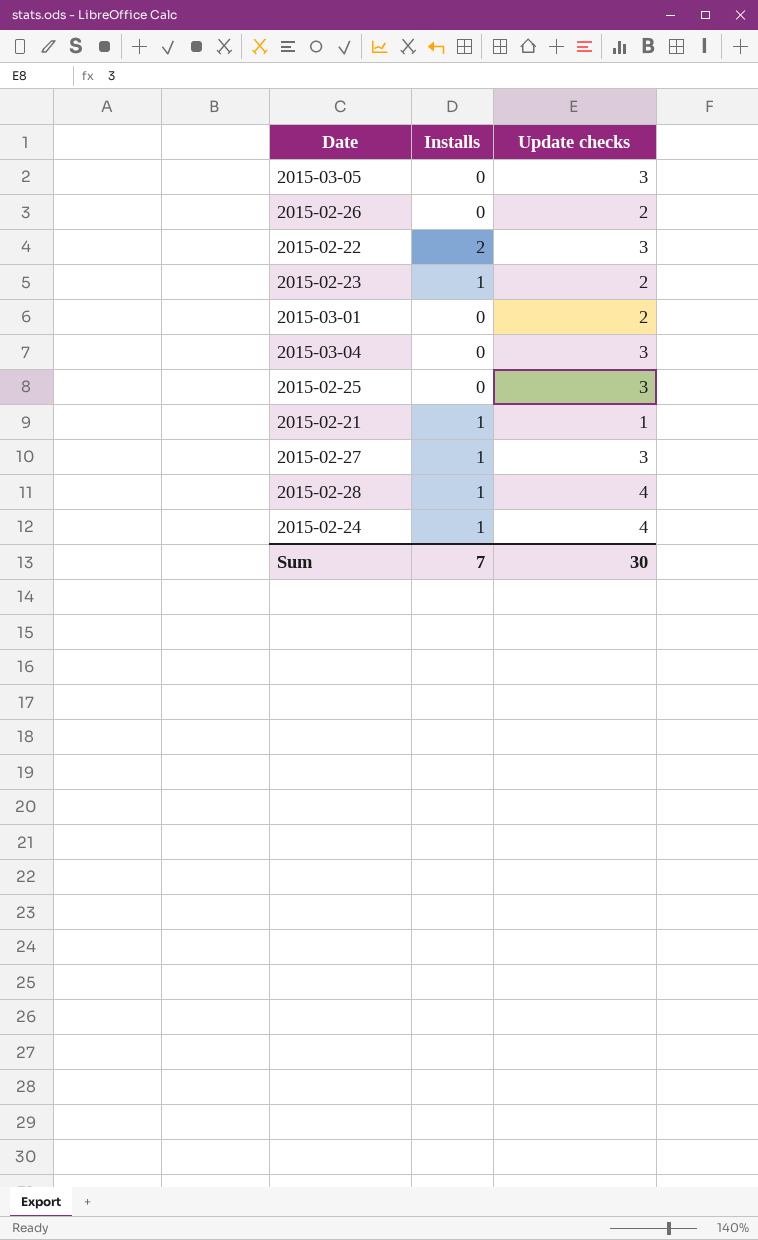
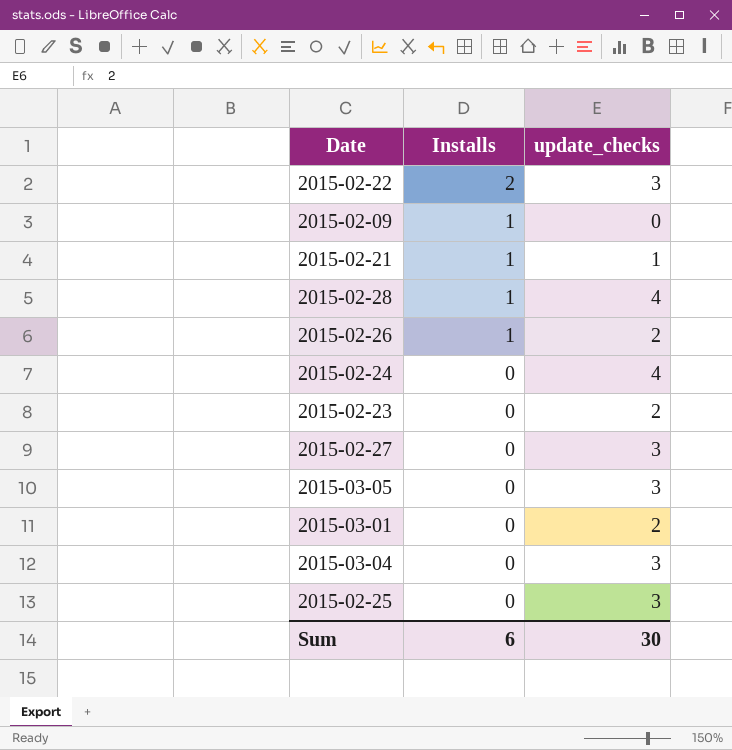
row order: none -> Installs descending
column name: Update checks -> update_checks
row 2015-02-09: none -> 1 | 0
2015-02-26 | Installs: 0 -> 1
2015-02-24 | Installs: 1 -> 0
2015-02-23 | Installs: 1 -> 0
2015-02-27 | Installs: 1 -> 0
Sum | Installs: 7 -> 6

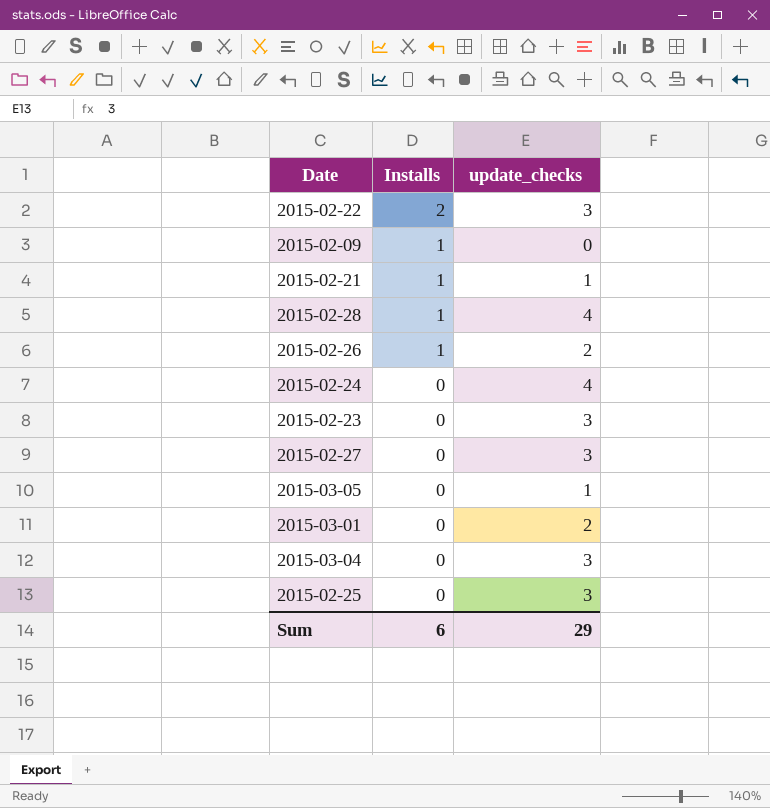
2015-02-23 | update_checks: 2 -> 3
2015-03-05 | update_checks: 3 -> 1
Sum | update_checks: 30 -> 29

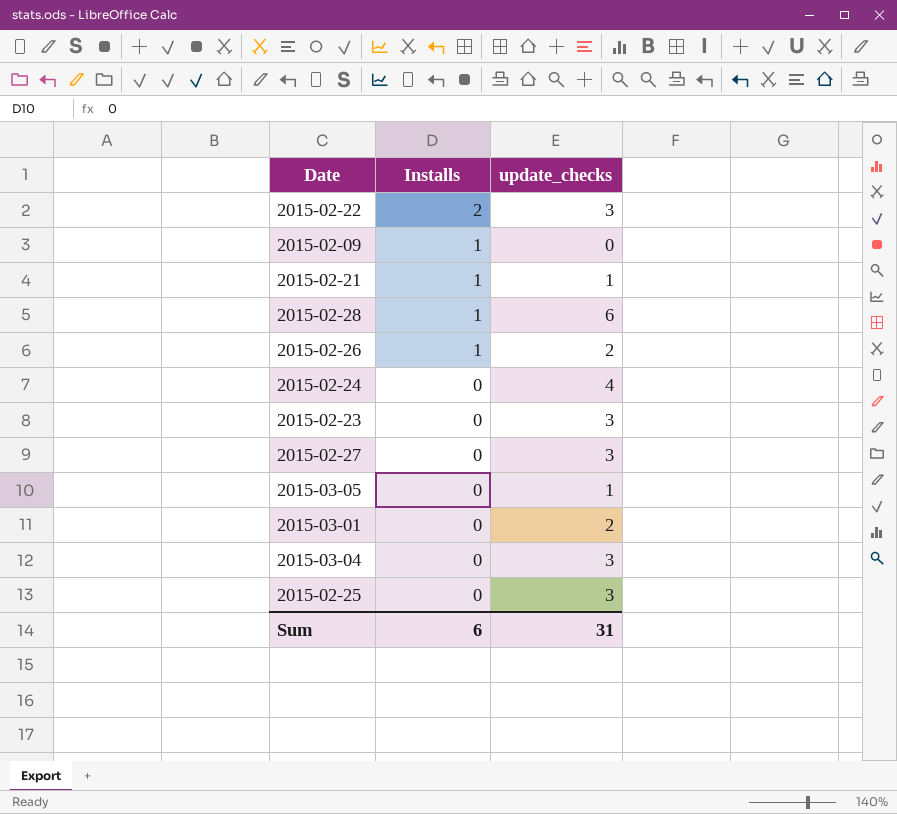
2015-02-28 | update_checks: 4 -> 6
Sum | update_checks: 29 -> 31

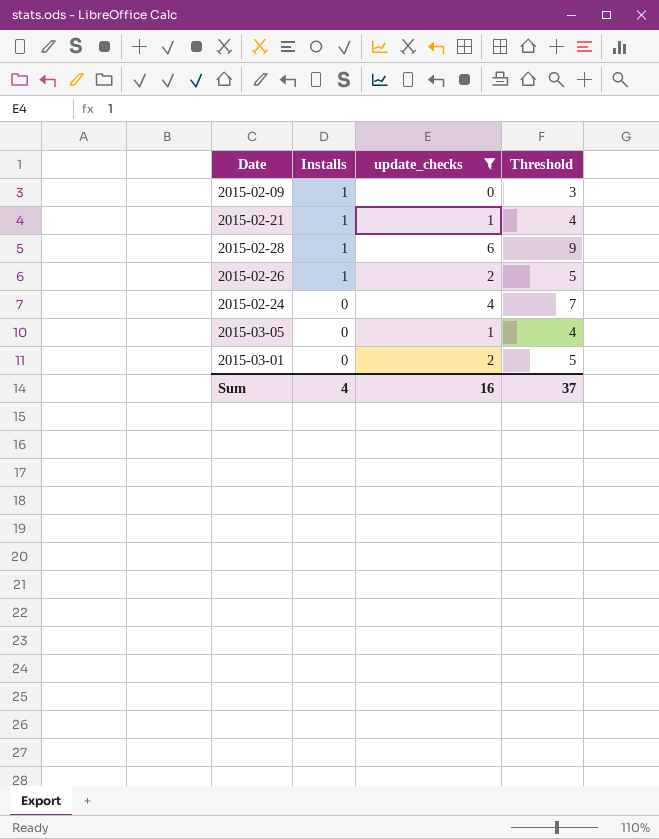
filter: none -> update_checks != 3
column Threshold | formula: none -> [update_checks] + 3
Sum | Installs: 6 -> 4
Sum | update_checks: 31 -> 16

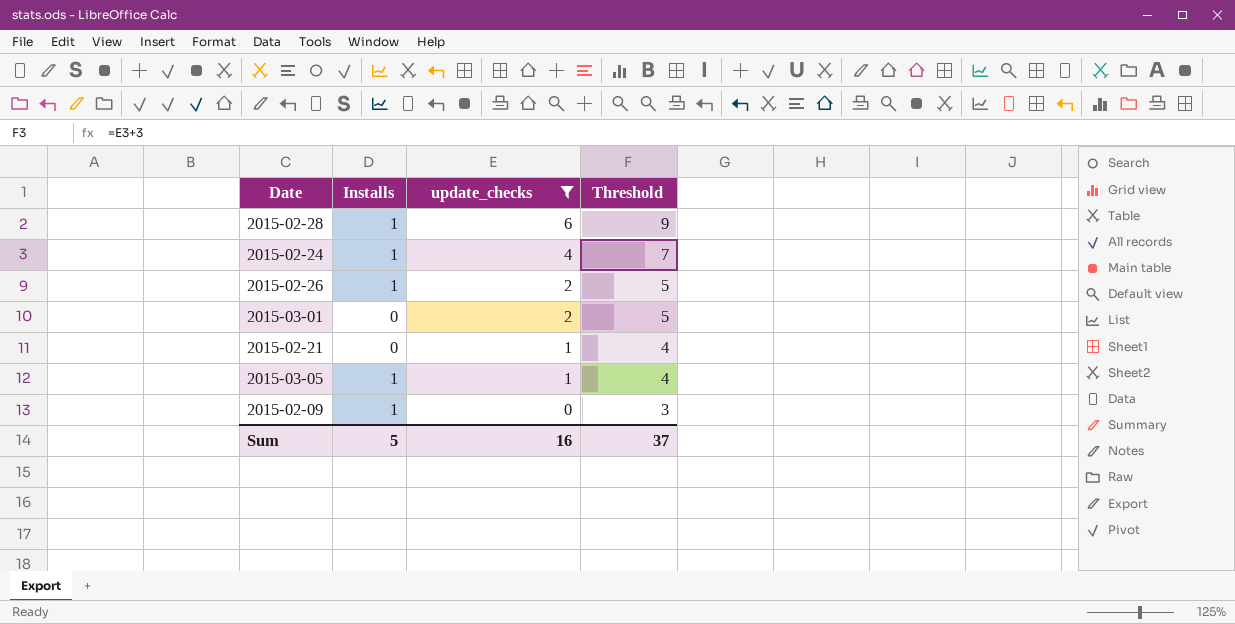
row order: Installs descending -> update_checks descending
2015-02-24 | Installs: 0 -> 1
2015-02-21 | Installs: 1 -> 0
2015-03-05 | Installs: 0 -> 1
Sum | Installs: 4 -> 5

